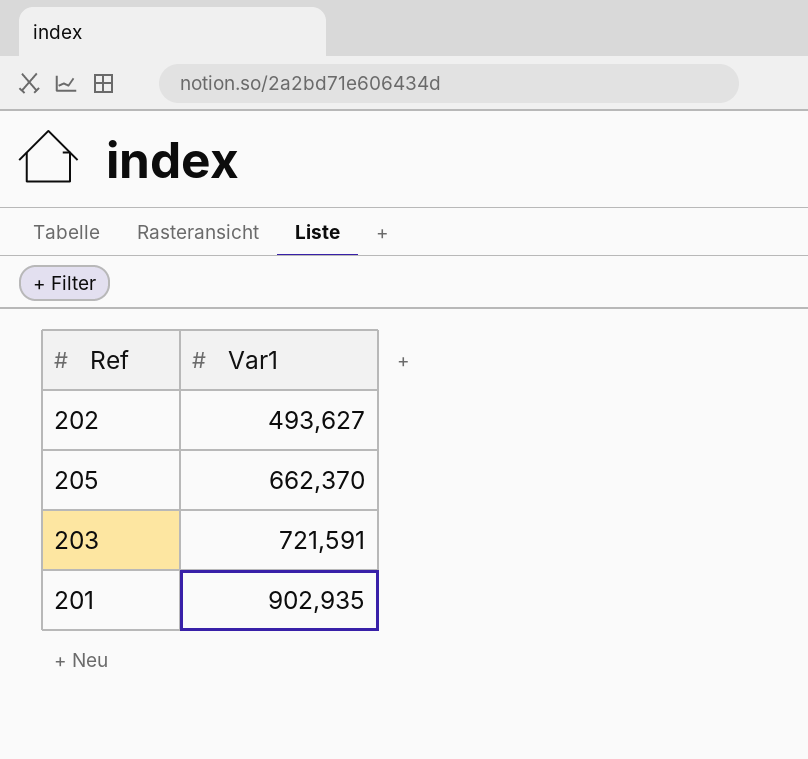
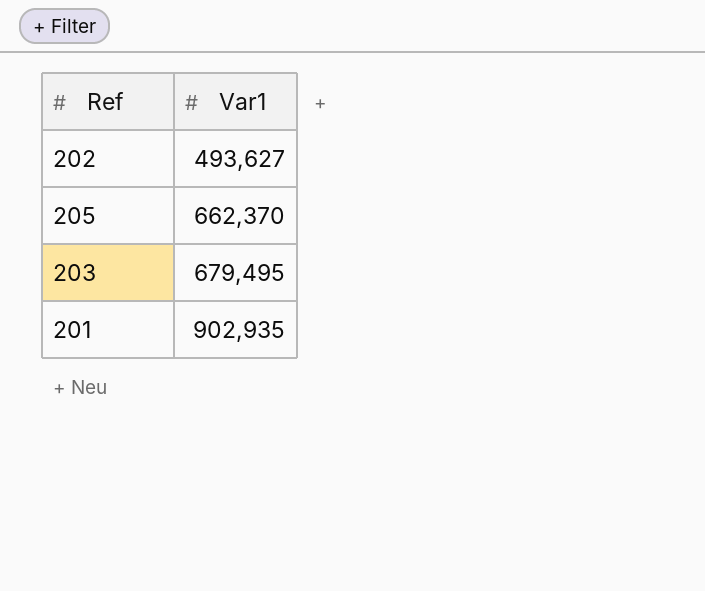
203 | Var1: 721,591 -> 679,495

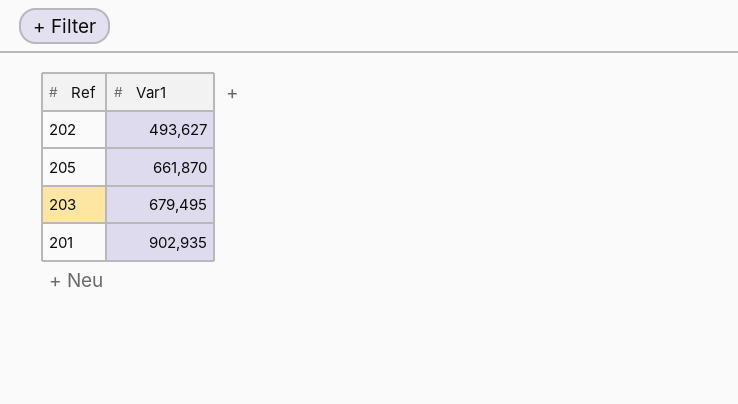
205 | Var1: 662,370 -> 661,870

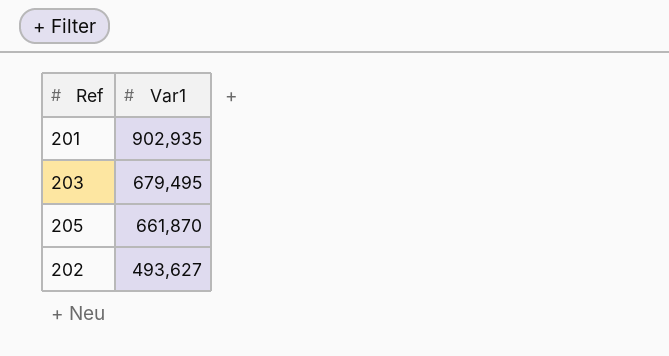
row order: Var1 ascending -> Var1 descending

